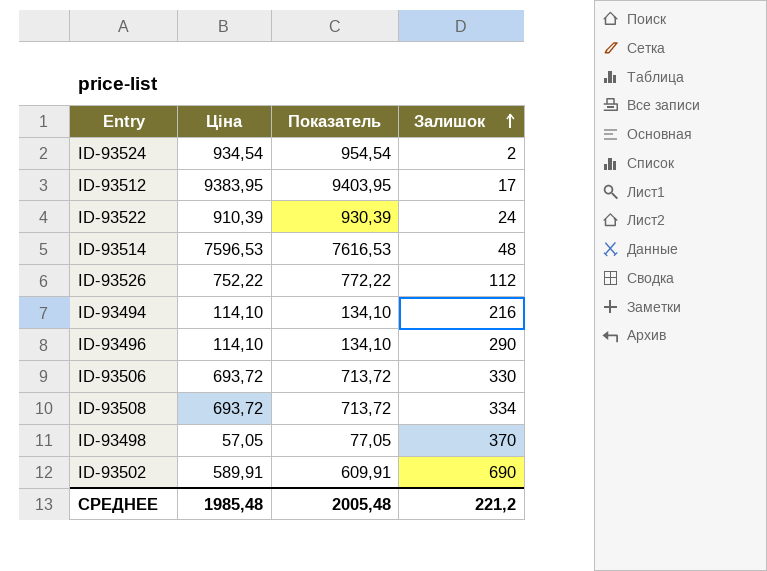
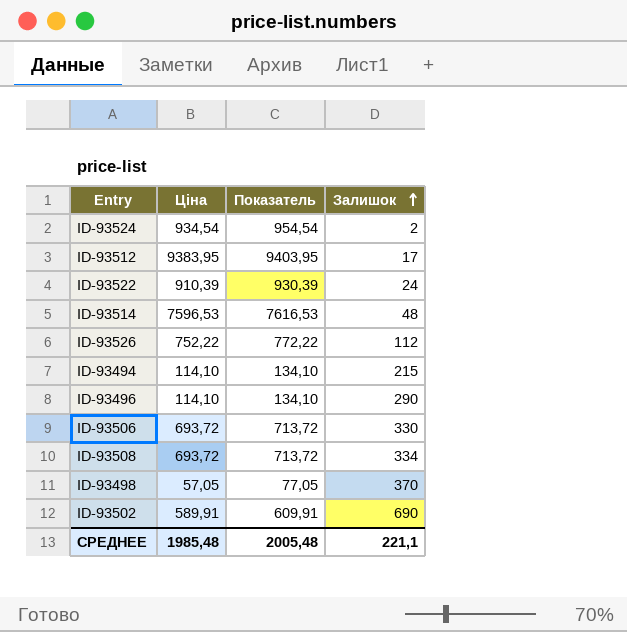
ID-93494 | Залишок: 216 -> 215
СРЕДНЕЕ | Залишок: 221,2 -> 221,1

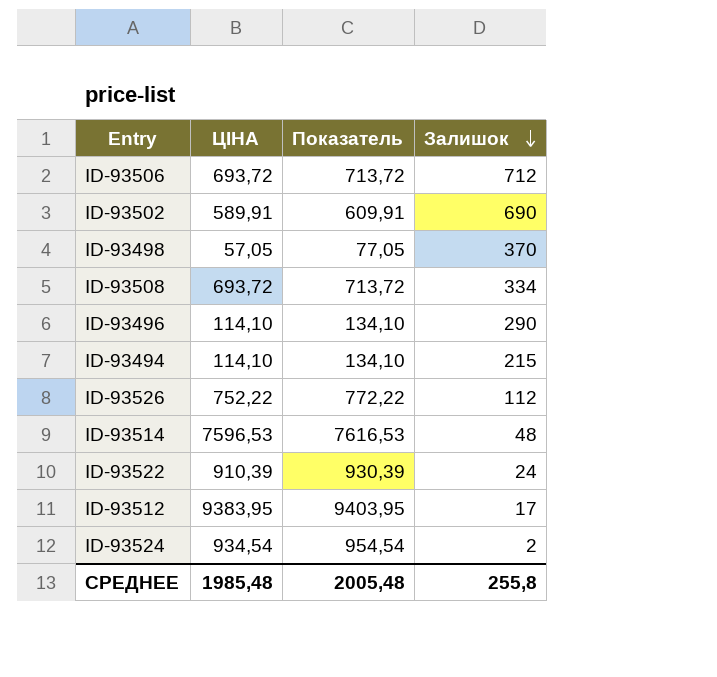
row order: Залишок ascending -> Залишок descending
column name: Ціна -> ЦІНА
ID-93506 | Залишок: 330 -> 712
СРЕДНЕЕ | Залишок: 221,1 -> 255,8

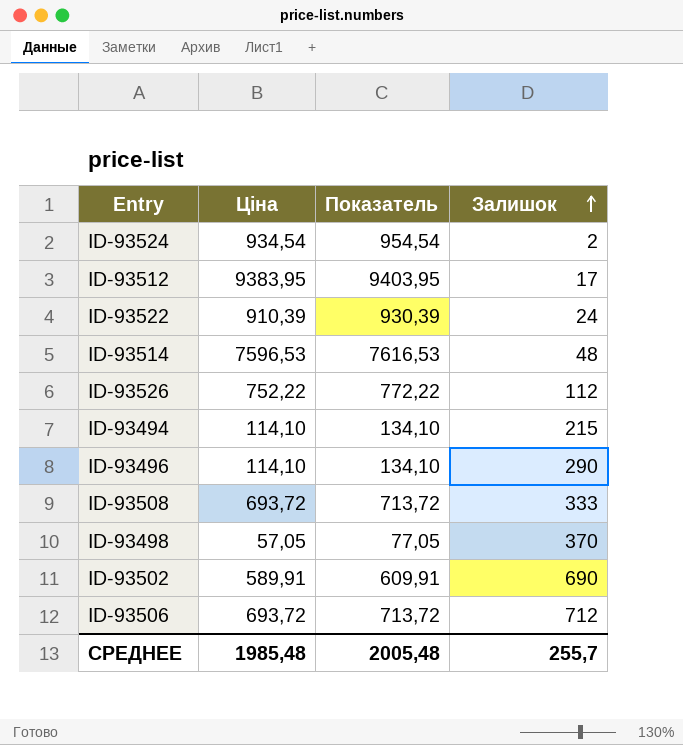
row order: Залишок descending -> Залишок ascending
column name: ЦІНА -> Ціна
ID-93508 | Залишок: 334 -> 333
СРЕДНЕЕ | Залишок: 255,8 -> 255,7

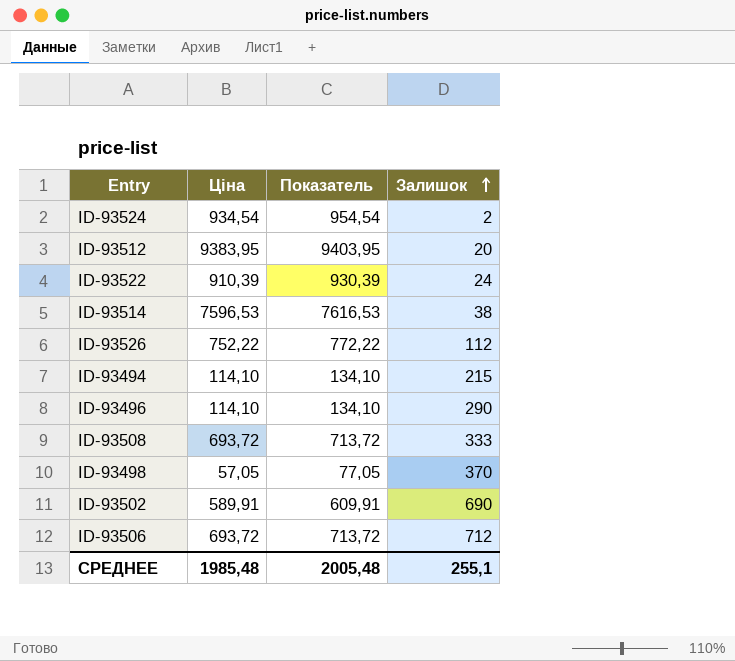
ID-93512 | Залишок: 17 -> 20
ID-93514 | Залишок: 48 -> 38
СРЕДНЕЕ | Залишок: 255,7 -> 255,1

